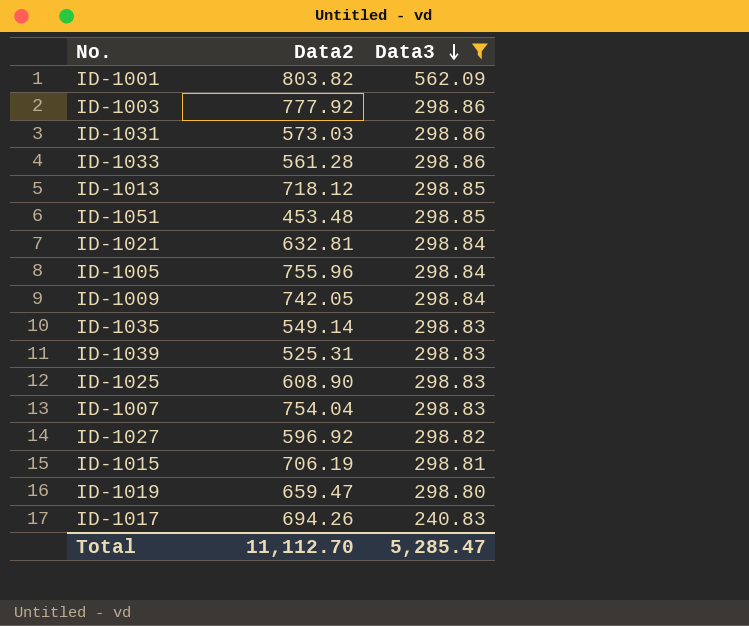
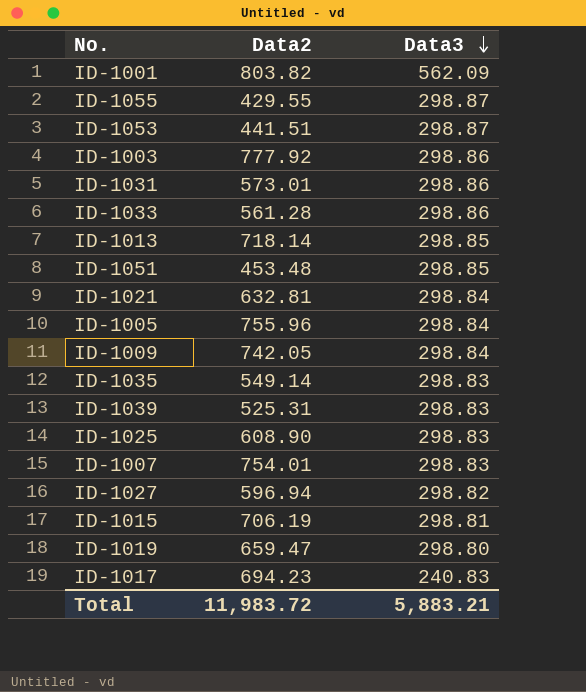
filter: Data3 != 298.87 -> none
ID-1031 | Data2: 573.03 -> 573.01
ID-1013 | Data2: 718.12 -> 718.14
ID-1007 | Data2: 754.04 -> 754.01
ID-1027 | Data2: 596.92 -> 596.94
ID-1017 | Data2: 694.26 -> 694.23
Total | Data2: 11,112.70 -> 11,983.72
Total | Data3: 5,285.47 -> 5,883.21

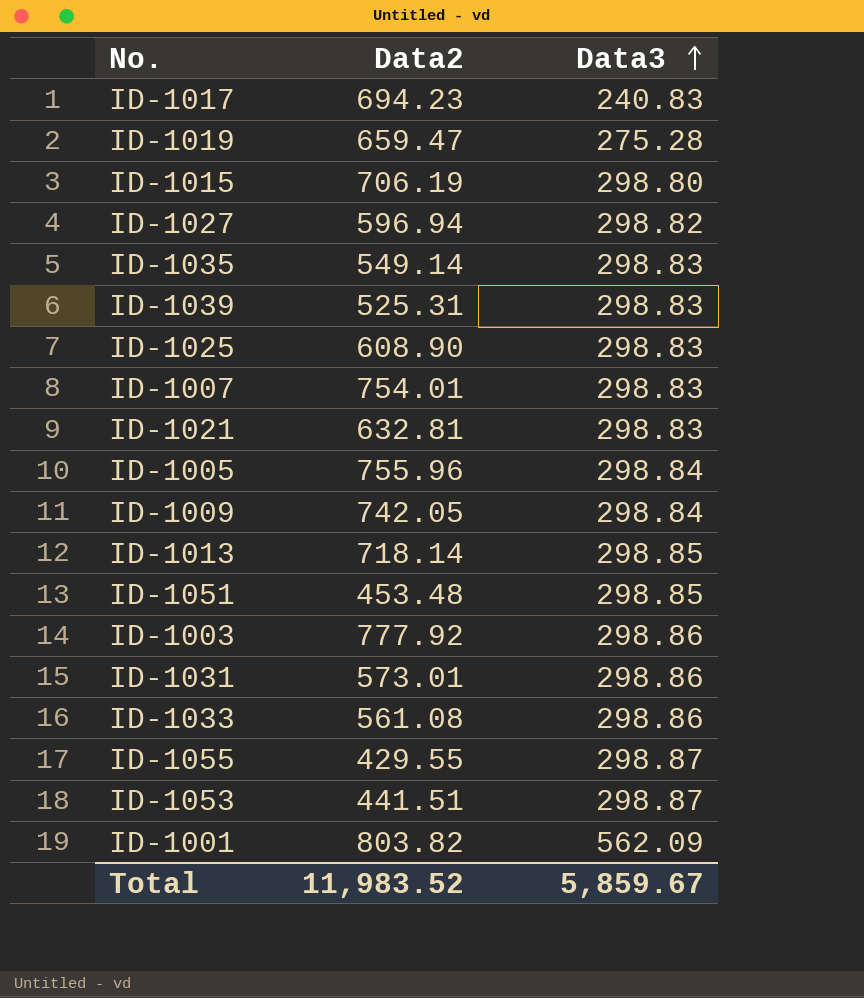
row order: Data3 descending -> Data3 ascending
ID-1019 | Data3: 298.80 -> 275.28
ID-1015 | Data3: 298.81 -> 298.80
ID-1021 | Data3: 298.84 -> 298.83
ID-1033 | Data2: 561.28 -> 561.08
Total | Data2: 11,983.72 -> 11,983.52
Total | Data3: 5,883.21 -> 5,859.67

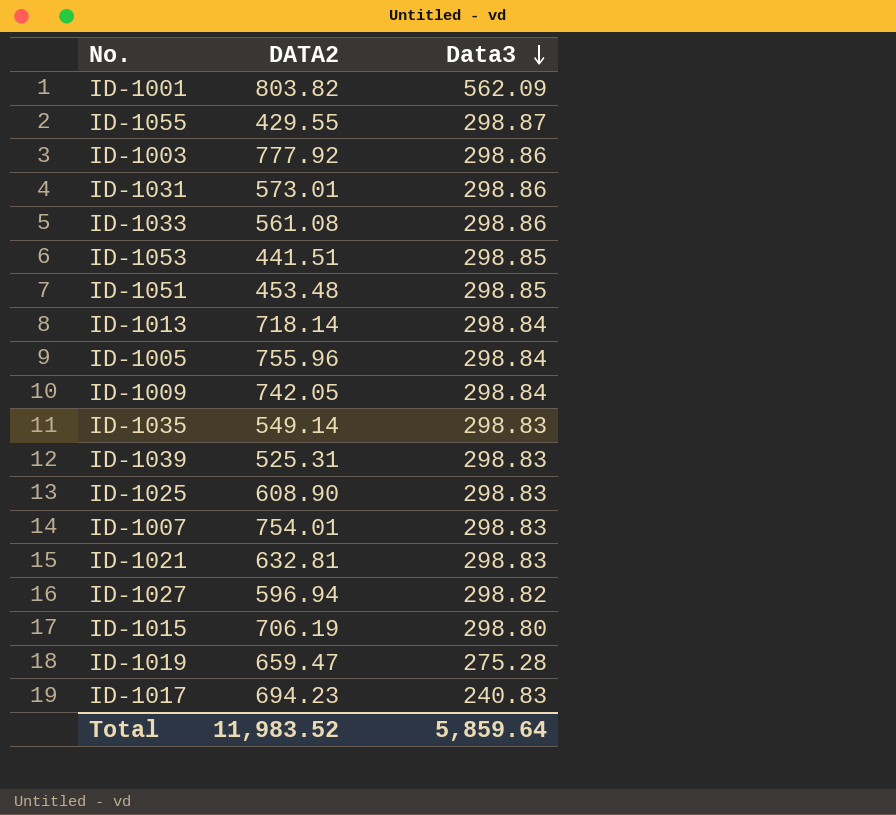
row order: Data3 ascending -> Data3 descending
column name: Data2 -> DATA2
ID-1053 | Data3: 298.87 -> 298.85
ID-1013 | Data3: 298.85 -> 298.84
Total | Data3: 5,859.67 -> 5,859.64

